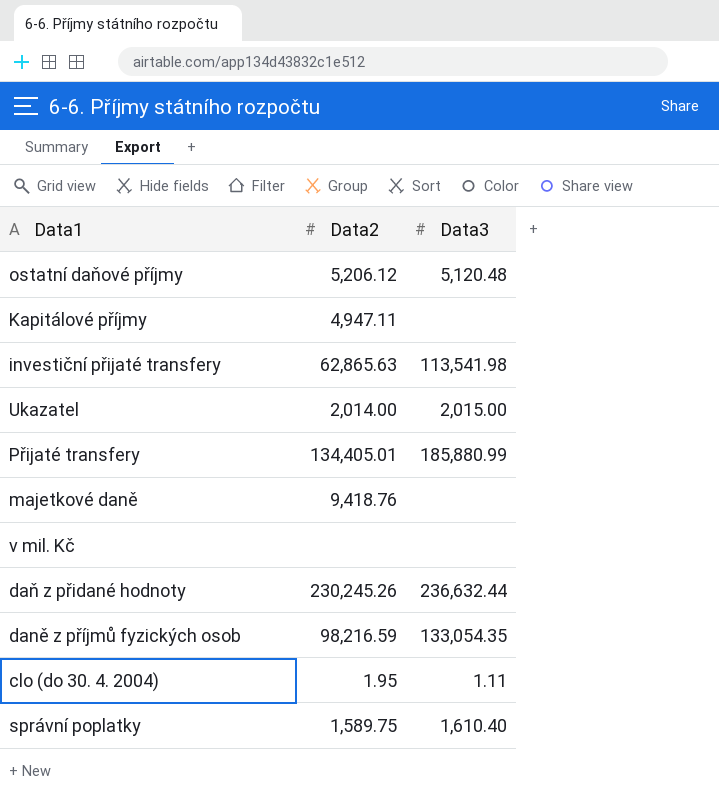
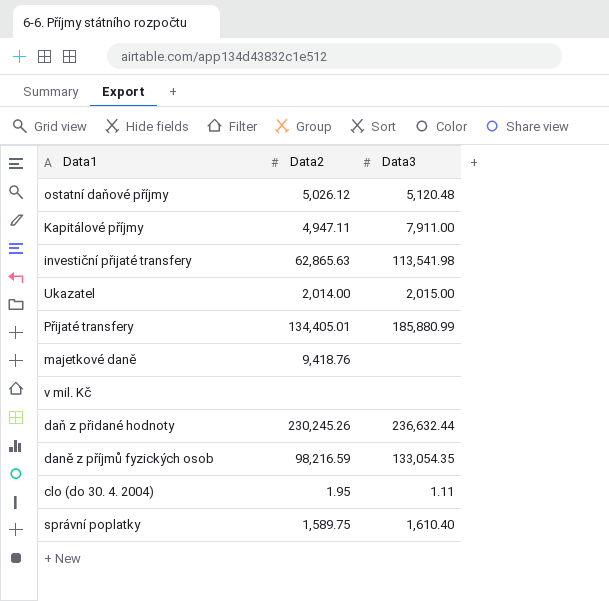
ostatní daňové příjmy | Data2: 5,206.12 -> 5,026.12
Kapitálové příjmy | Data3: none -> 7,911.00

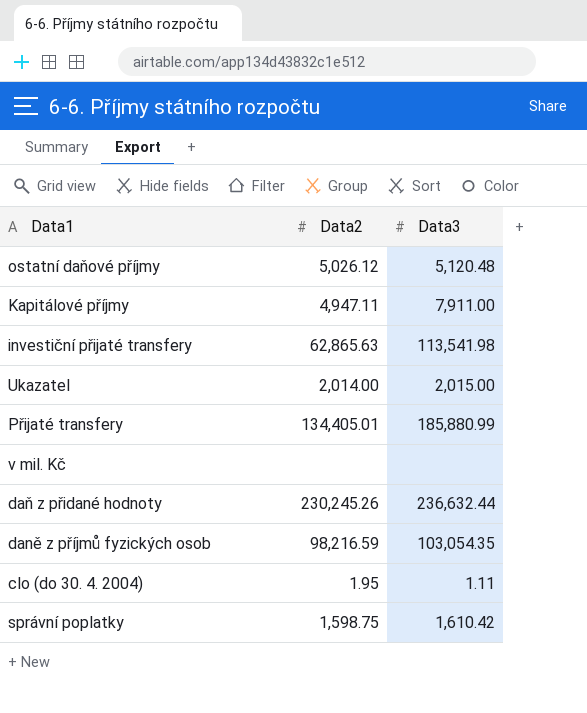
row majetkové daně: 9,418.76 | none -> none
daně z příjmů fyzických osob | Data3: 133,054.35 -> 103,054.35
správní poplatky | Data2: 1,589.75 -> 1,598.75
správní poplatky | Data3: 1,610.40 -> 1,610.42

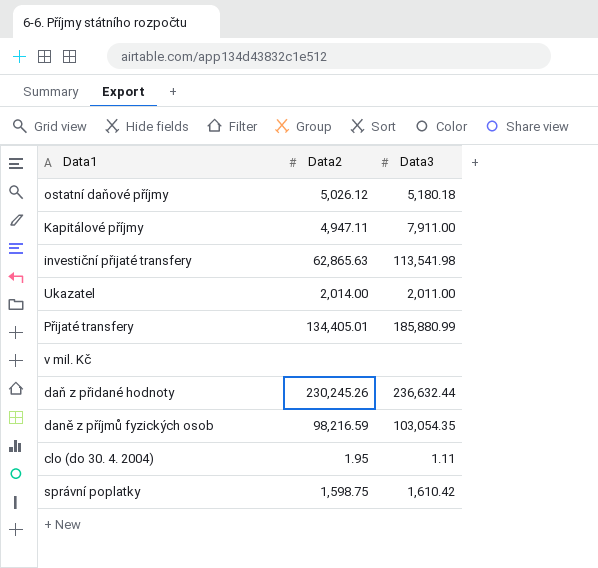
ostatní daňové příjmy | Data3: 5,120.48 -> 5,180.18
Ukazatel | Data3: 2,015.00 -> 2,011.00

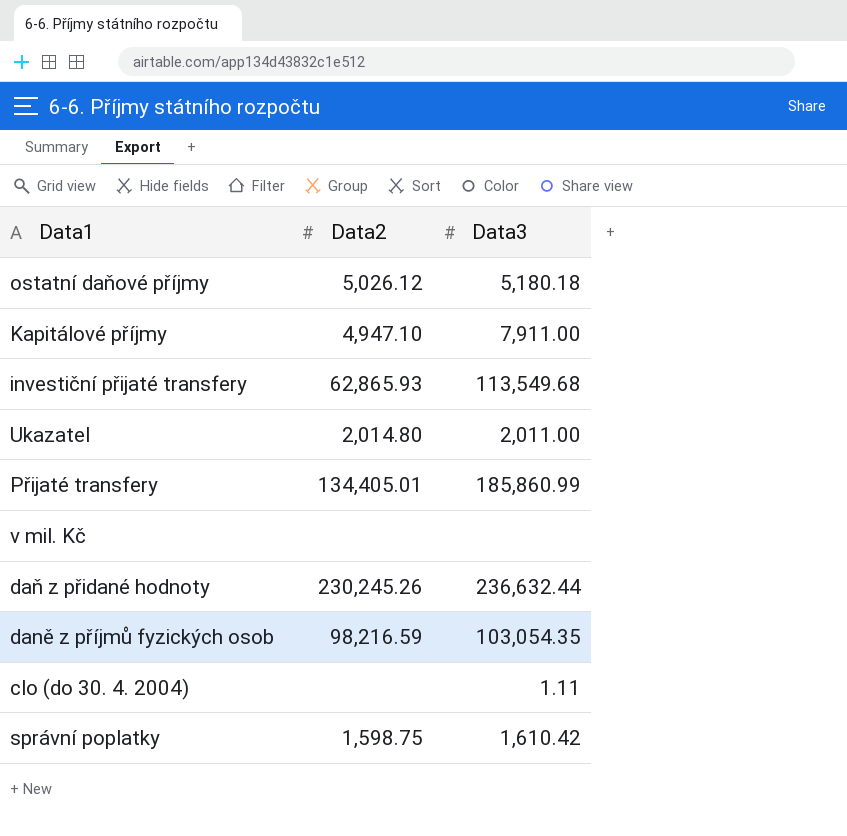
Kapitálové příjmy | Data2: 4,947.11 -> 4,947.10
investiční přijaté transfery | Data2: 62,865.63 -> 62,865.93
investiční přijaté transfery | Data3: 113,541.98 -> 113,549.68
Ukazatel | Data2: 2,014.00 -> 2,014.80
Přijaté transfery | Data3: 185,880.99 -> 185,860.99
clo (do 30. 4. 2004) | Data2: 1.95 -> none

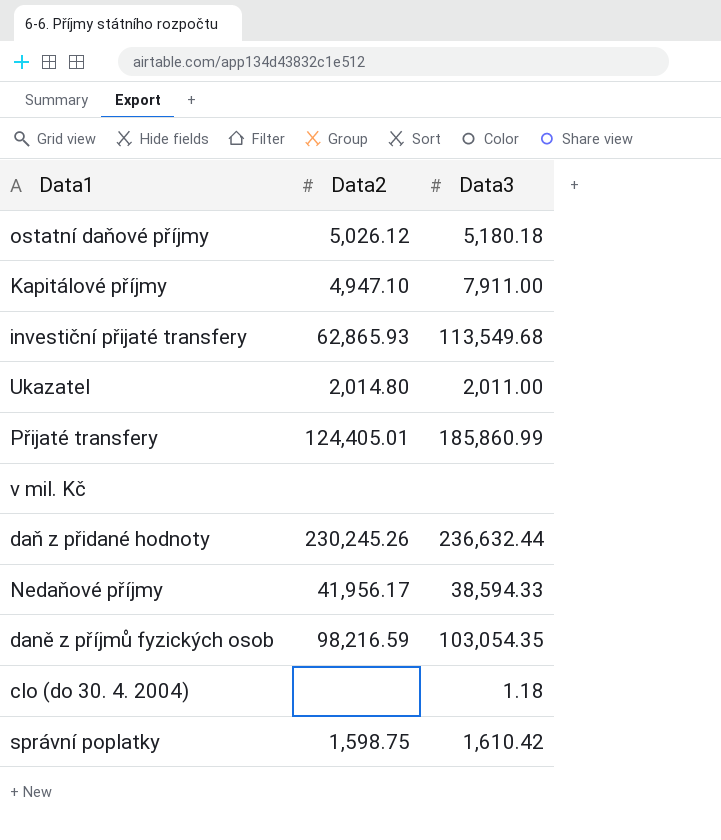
Přijaté transfery | Data2: 134,405.01 -> 124,405.01
row Nedaňové příjmy: none -> 41,956.17 | 38,594.33
clo (do 30. 4. 2004) | Data3: 1.11 -> 1.18

